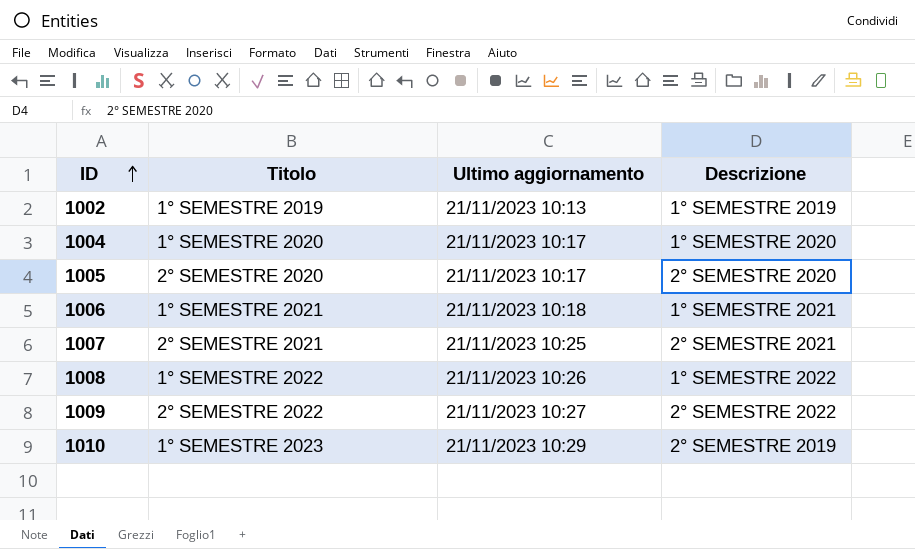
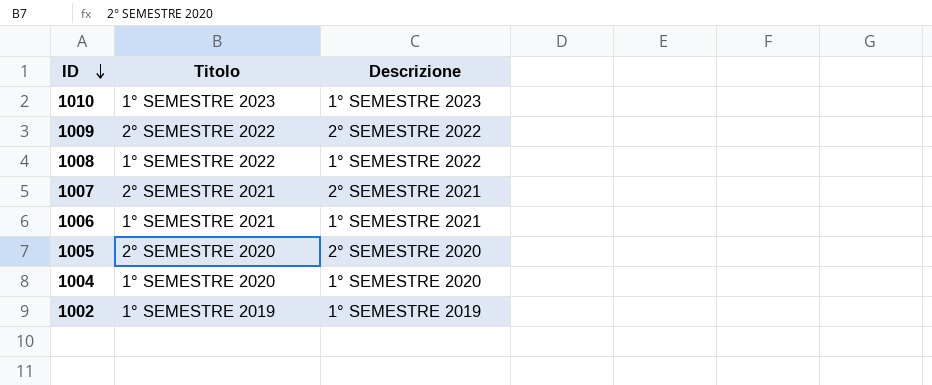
row order: ID ascending -> ID descending
column Ultimo aggiornamento | position: 3 -> none
1010 | Descrizione: 2° SEMESTRE 2019 -> 1° SEMESTRE 2023

